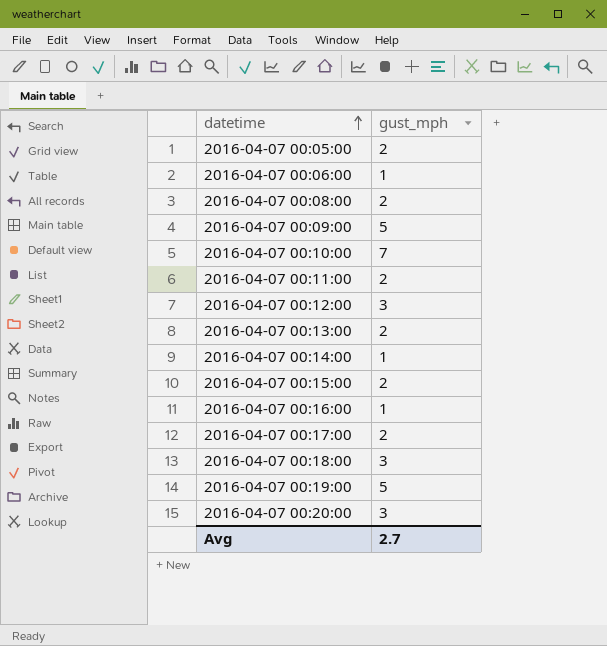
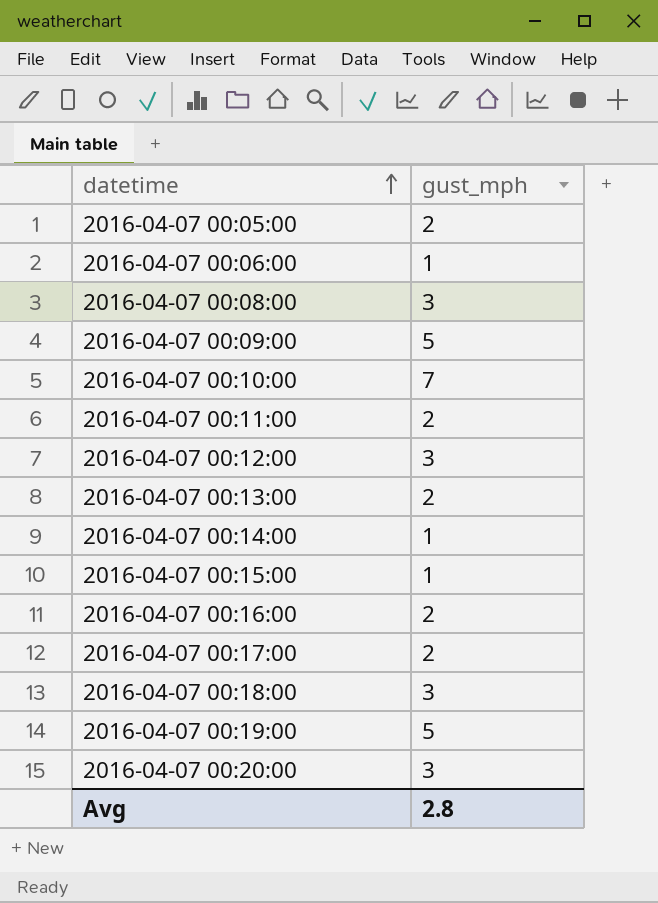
2016-04-07 00:08:00 | gust_mph: 2 -> 3
2016-04-07 00:15:00 | gust_mph: 2 -> 1
2016-04-07 00:16:00 | gust_mph: 1 -> 2
Avg | gust_mph: 2.7 -> 2.8

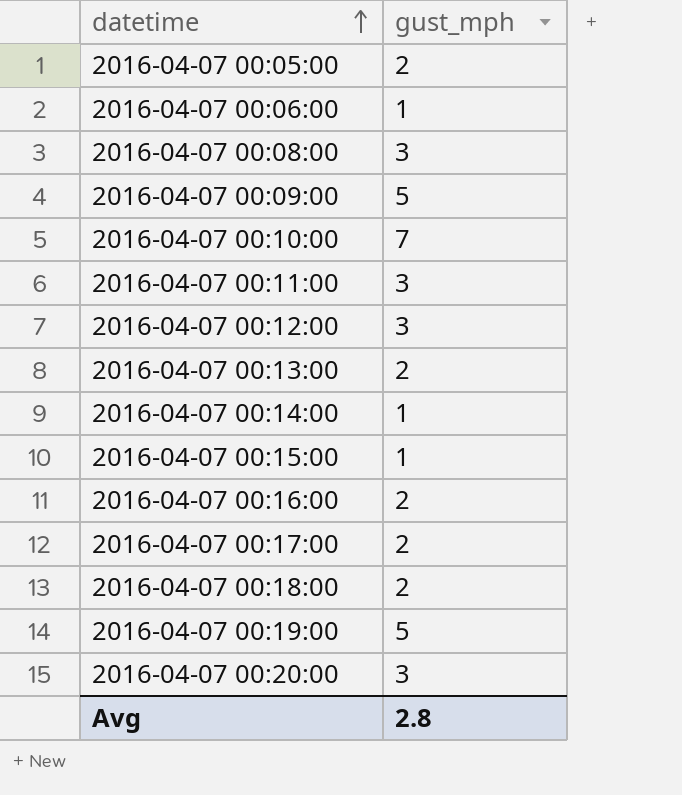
2016-04-07 00:11:00 | gust_mph: 2 -> 3
2016-04-07 00:18:00 | gust_mph: 3 -> 2

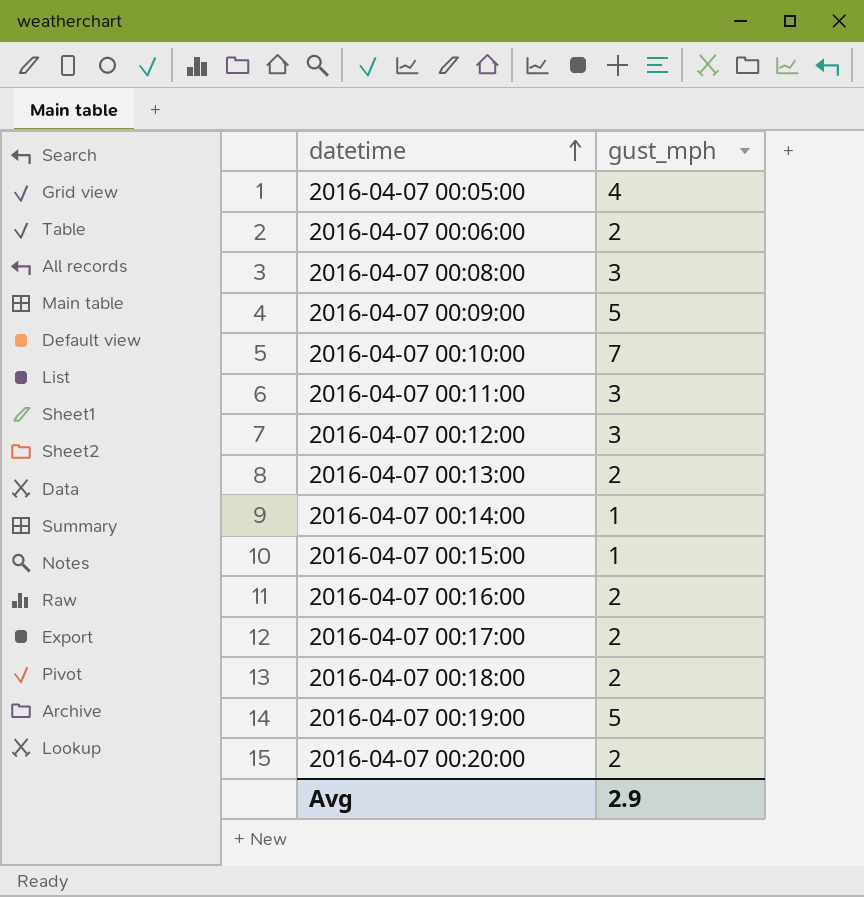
2016-04-07 00:05:00 | gust_mph: 2 -> 4
2016-04-07 00:06:00 | gust_mph: 1 -> 2
2016-04-07 00:20:00 | gust_mph: 3 -> 2
Avg | gust_mph: 2.8 -> 2.9

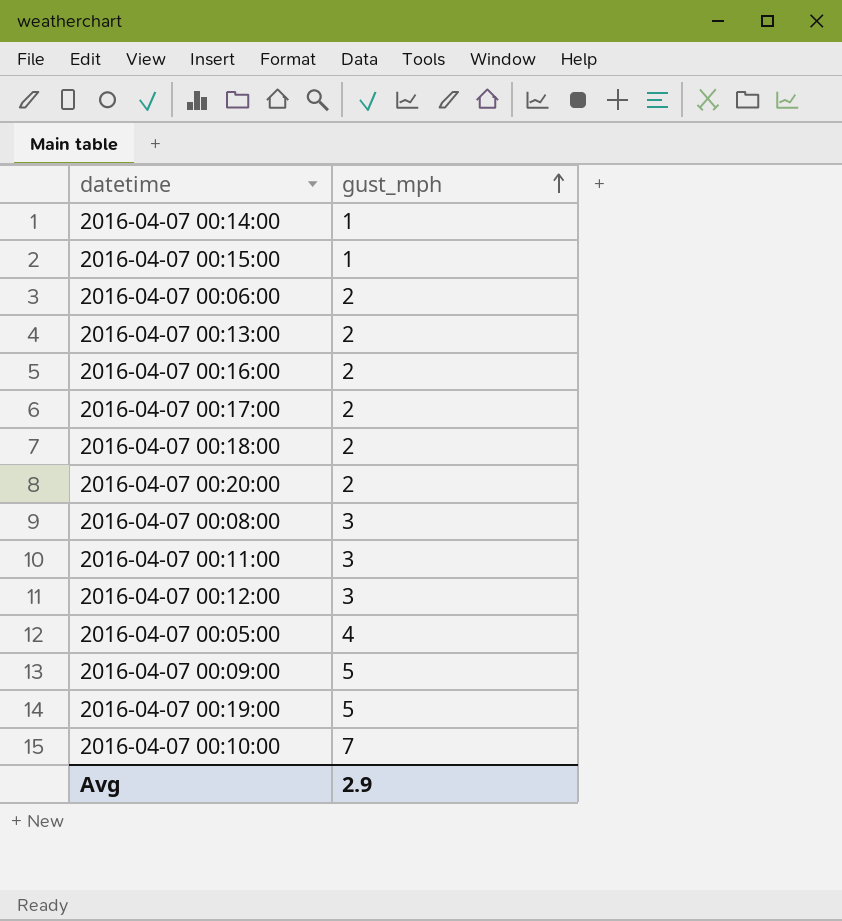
row order: datetime ascending -> gust_mph ascending

